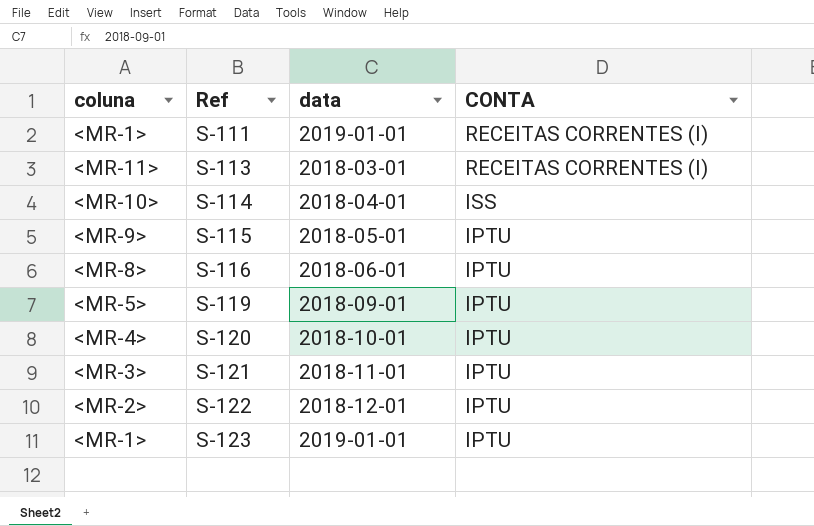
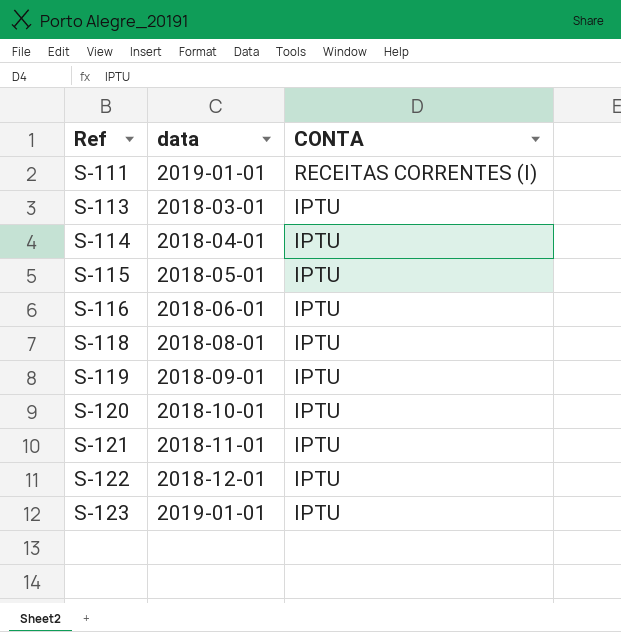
column coluna | position: 1 -> none
S-113 | CONTA: RECEITAS CORRENTES (I) -> IPTU
S-114 | CONTA: ISS -> IPTU
row S-118: none -> 2018-08-01 | IPTU

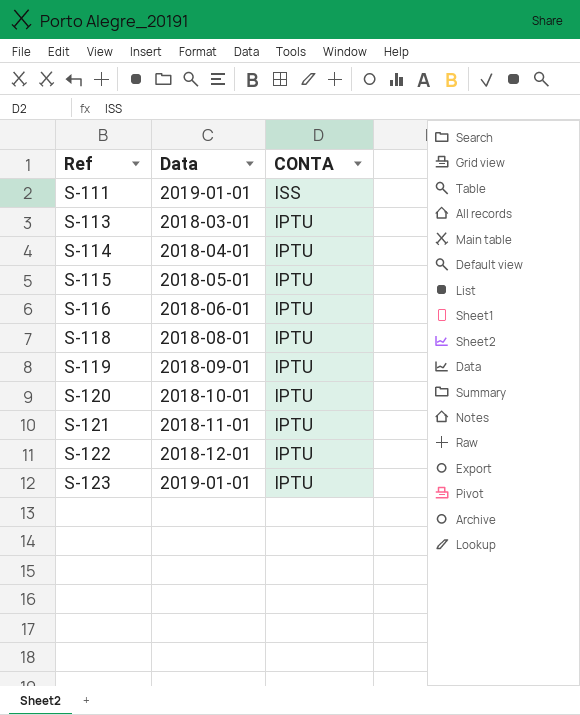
column name: data -> Data
S-111 | CONTA: RECEITAS CORRENTES (I) -> ISS

